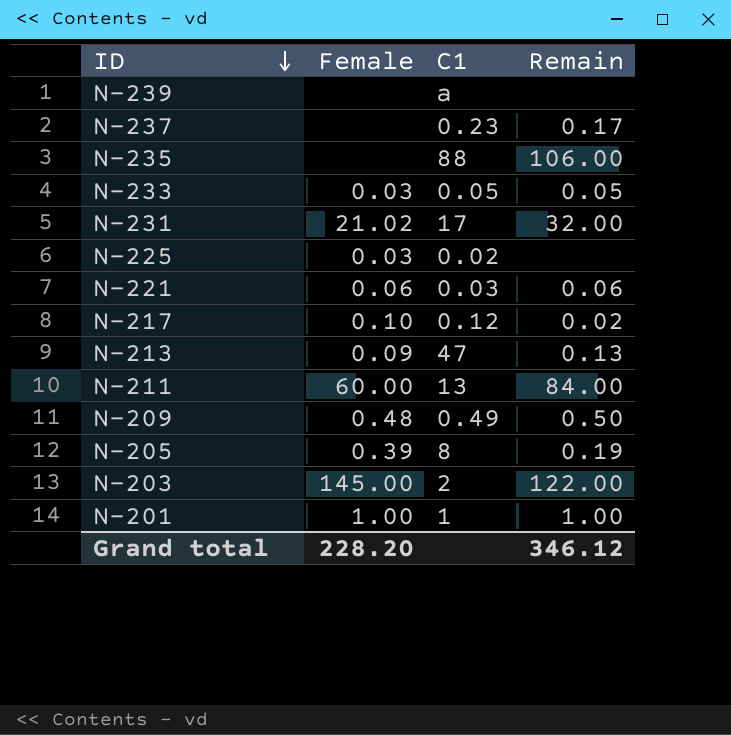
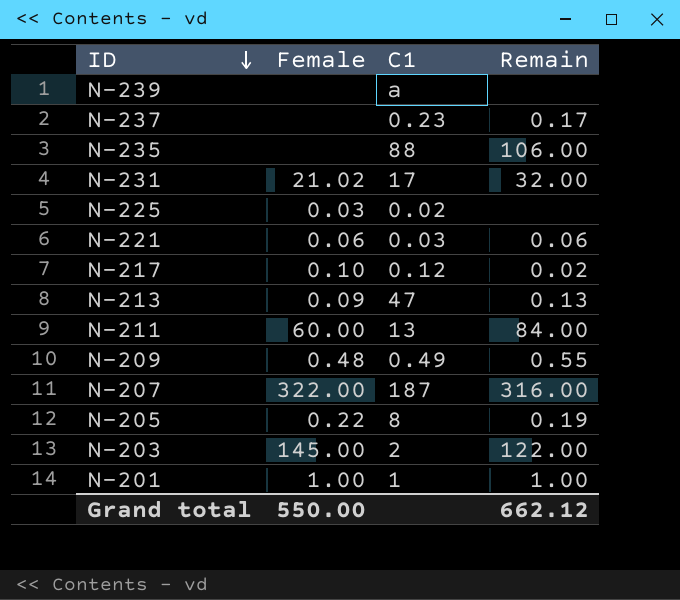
row N-233: 0.03 | 0.05 | 0.05 -> none
N-209 | Remain: 0.50 -> 0.55
row N-207: none -> 322.00 | 187 | 316.00
N-205 | Female: 0.39 -> 0.22
Grand total | Female: 228.20 -> 550.00
Grand total | Remain: 346.12 -> 662.12

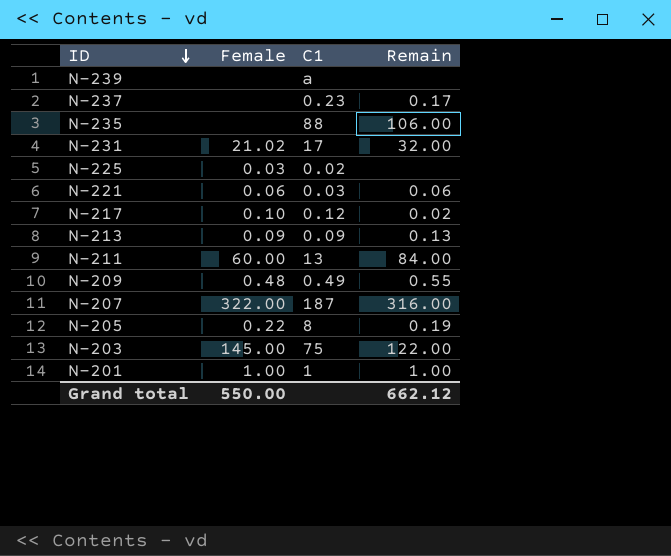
N-213 | C1: 47 -> 0.09
N-203 | C1: 2 -> 75

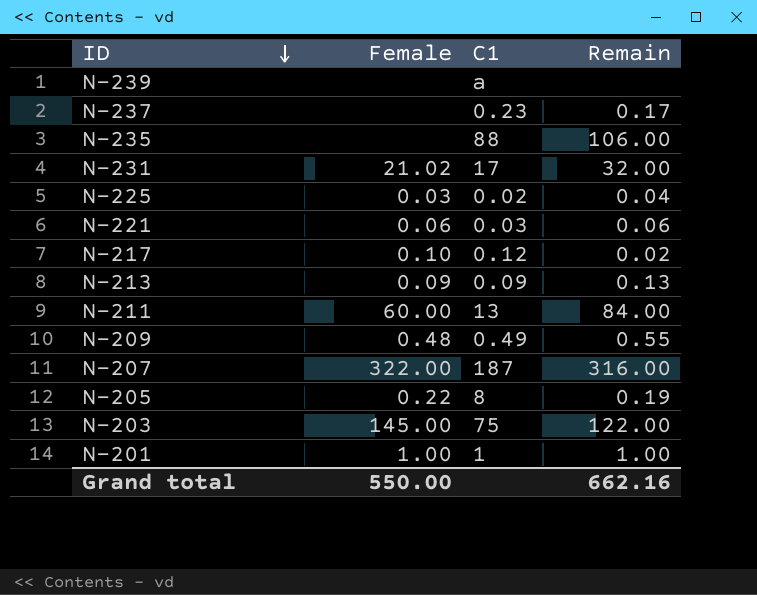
N-225 | Remain: none -> 0.04
Grand total | Remain: 662.12 -> 662.16

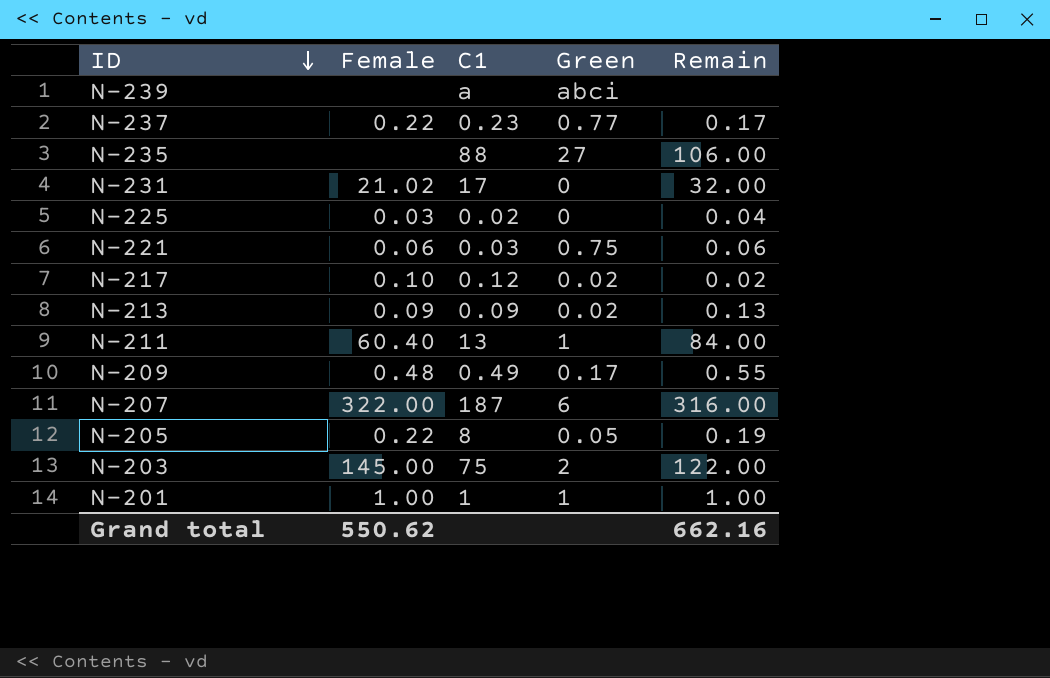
column Green | position: none -> 4
N-237 | Female: none -> 0.22
N-211 | Female: 60.00 -> 60.40
Grand total | Female: 550.00 -> 550.62

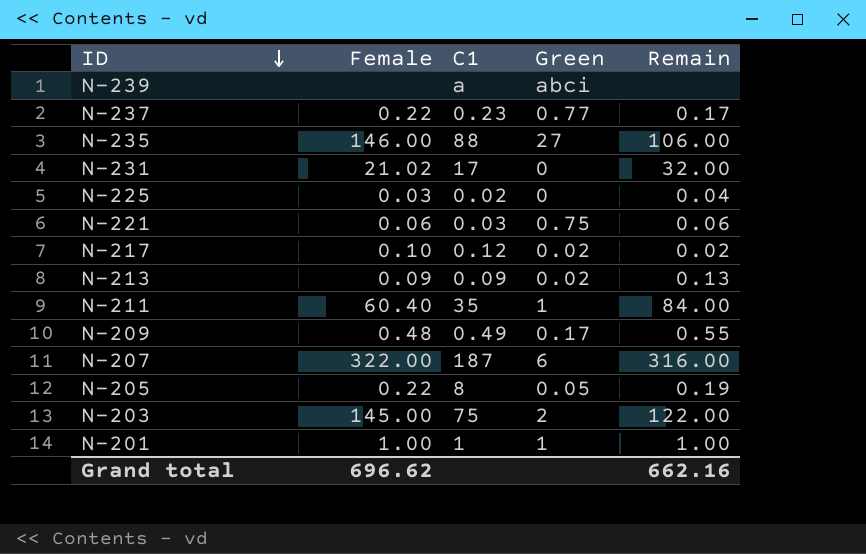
N-235 | Female: none -> 146.00
N-211 | C1: 13 -> 35
Grand total | Female: 550.62 -> 696.62

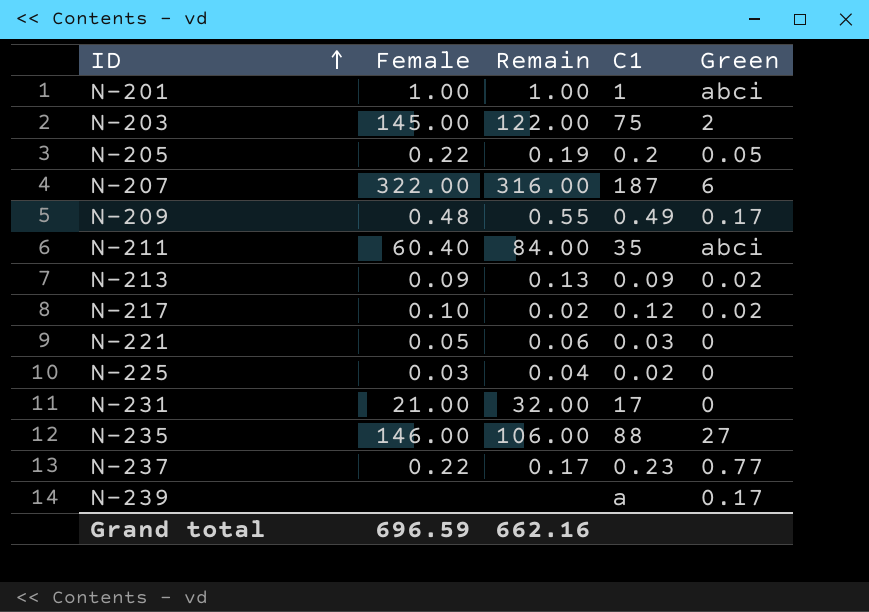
row order: ID descending -> ID ascending
column Remain | position: 5 -> 3
N-201 | Green: 1 -> abci
N-205 | C1: 8 -> 0.2
N-211 | Green: 1 -> abci
N-221 | Female: 0.06 -> 0.05
N-221 | Green: 0.75 -> 0
N-231 | Female: 21.02 -> 21.00
N-239 | Green: abci -> 0.17
Grand total | Female: 696.62 -> 696.59

